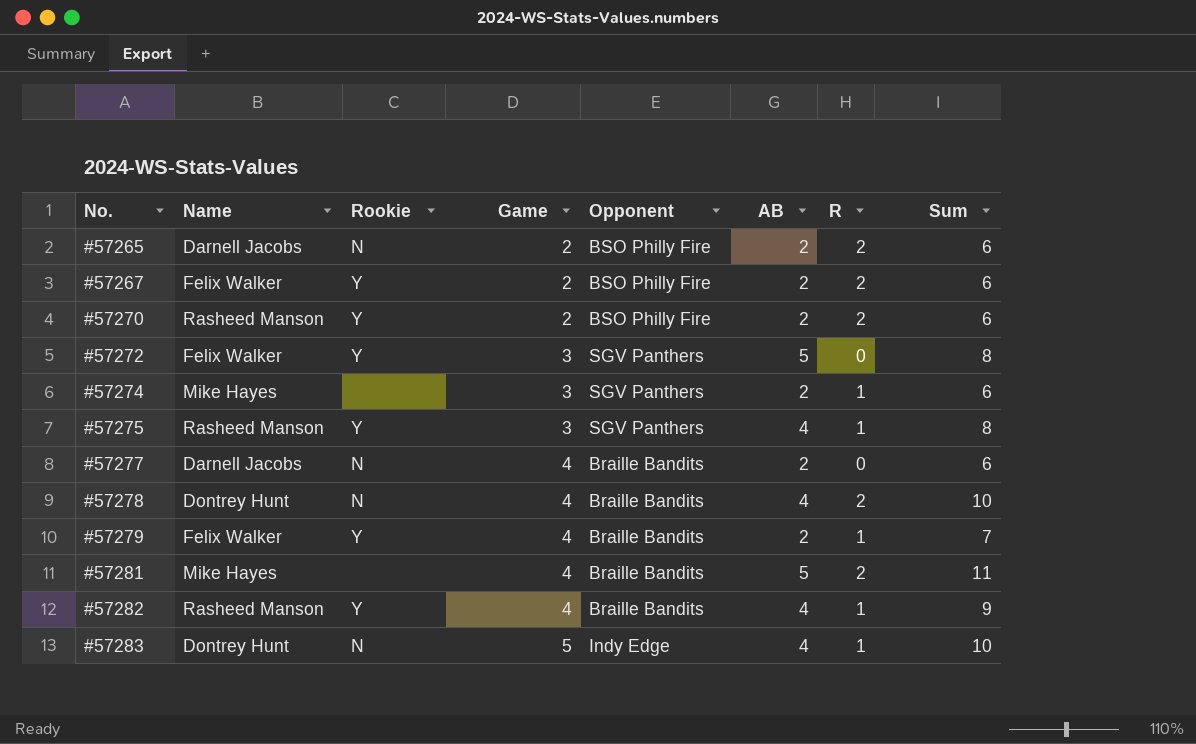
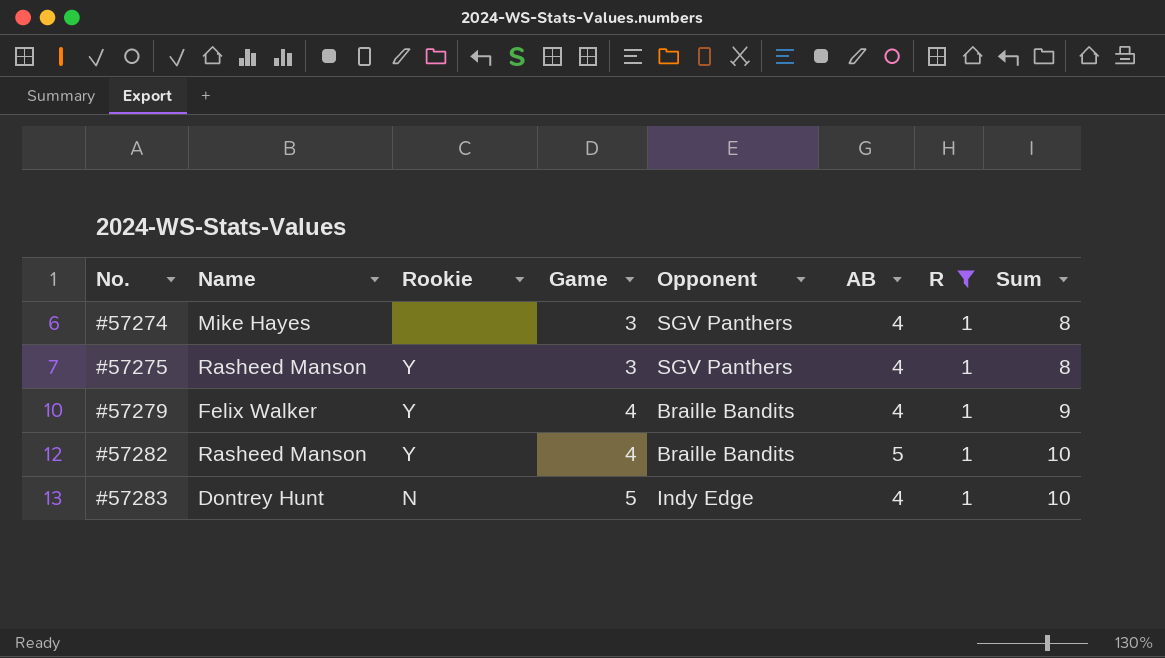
filter: none -> R = 1
#57274 | AB: 2 -> 4
#57274 | Sum: 6 -> 8
#57279 | AB: 2 -> 4
#57279 | Sum: 7 -> 9
#57282 | AB: 4 -> 5
#57282 | Sum: 9 -> 10

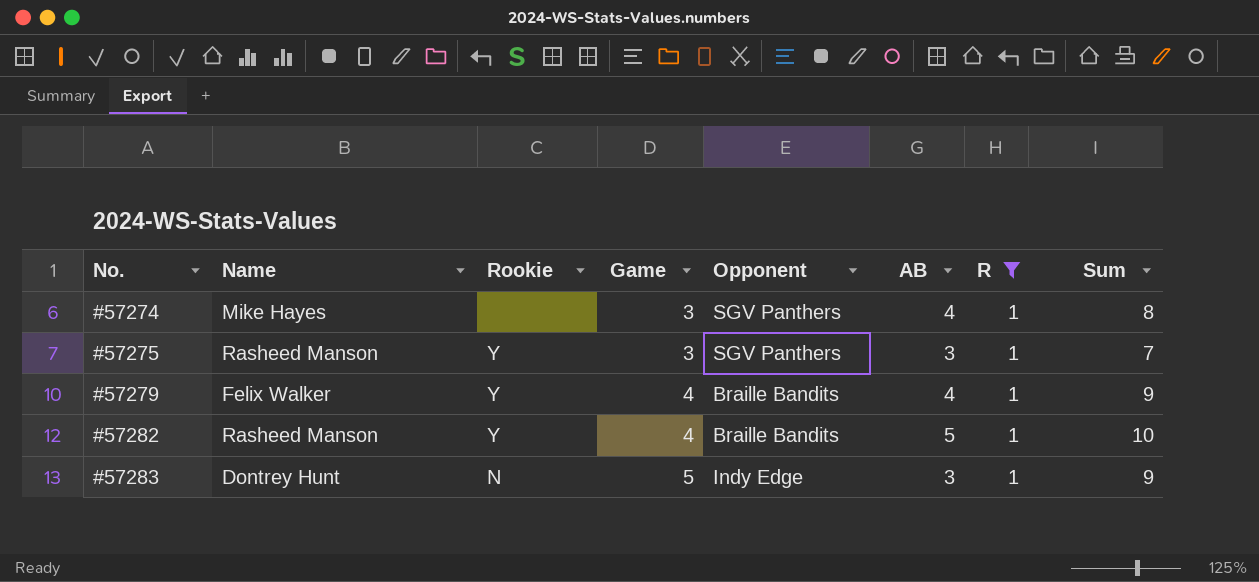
#57275 | AB: 4 -> 3
#57275 | Sum: 8 -> 7
#57283 | AB: 4 -> 3
#57283 | Sum: 10 -> 9

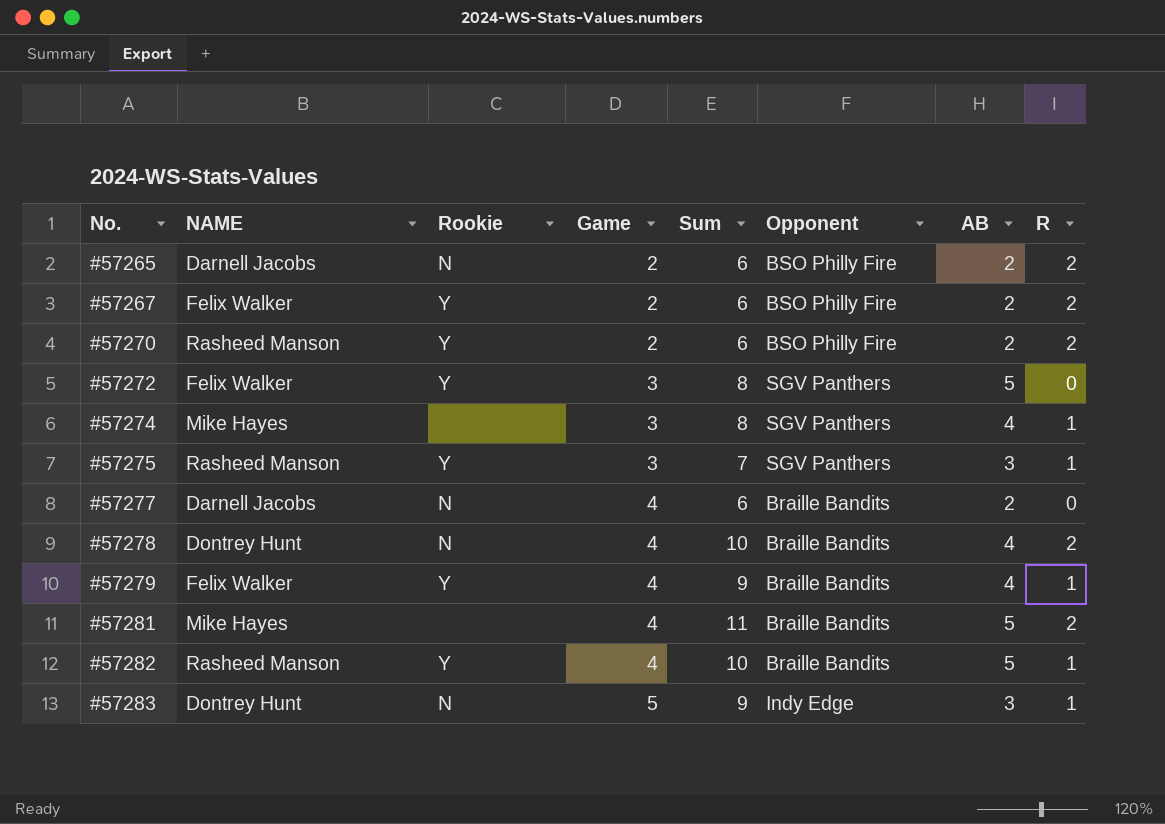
filter: R = 1 -> none
column name: Name -> NAME
column Sum | position: 8 -> 5

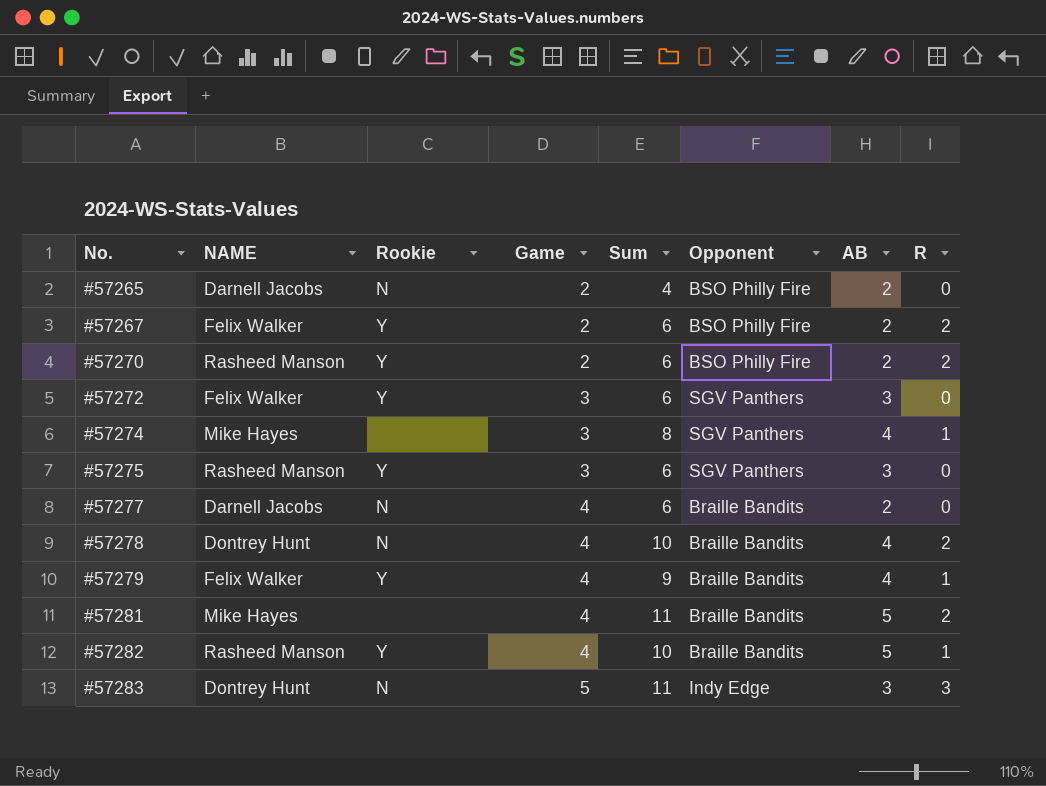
#57265 | Sum: 6 -> 4
#57265 | R: 2 -> 0
#57272 | Sum: 8 -> 6
#57272 | AB: 5 -> 3
#57275 | Sum: 7 -> 6
#57275 | R: 1 -> 0
#57283 | Sum: 9 -> 11
#57283 | R: 1 -> 3

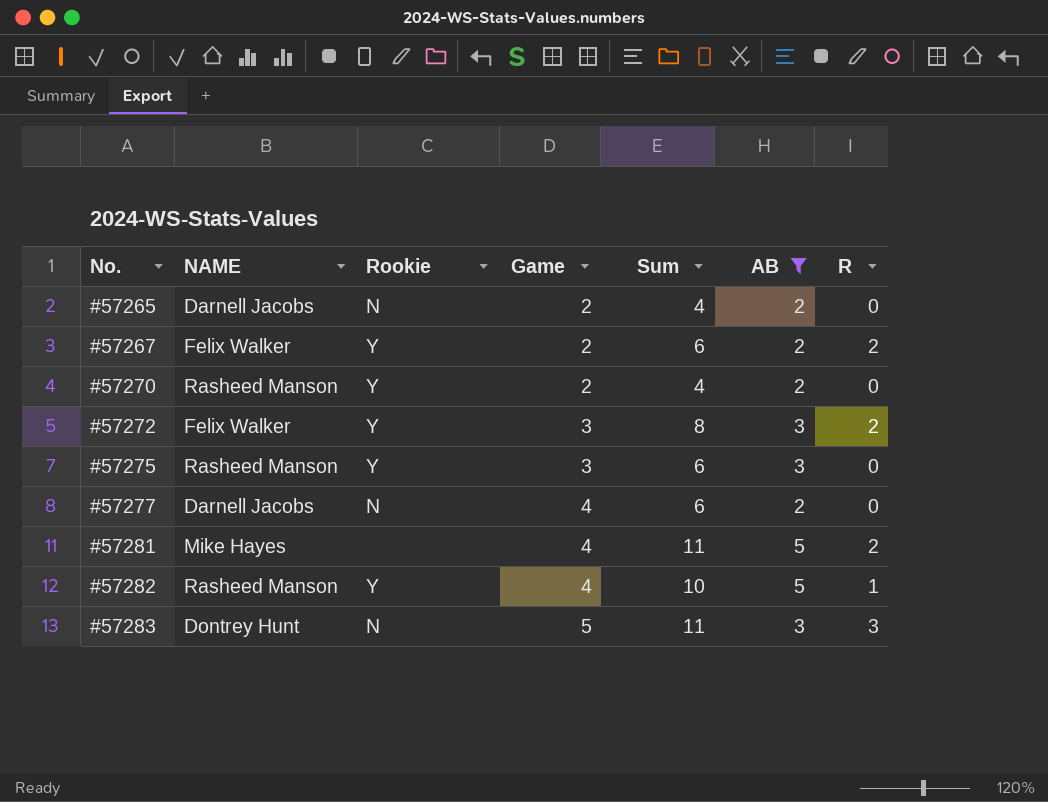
filter: none -> AB != 4
column Opponent | position: 6 -> none
#57270 | Sum: 6 -> 4
#57270 | R: 2 -> 0
#57272 | Sum: 6 -> 8
#57272 | R: 0 -> 2

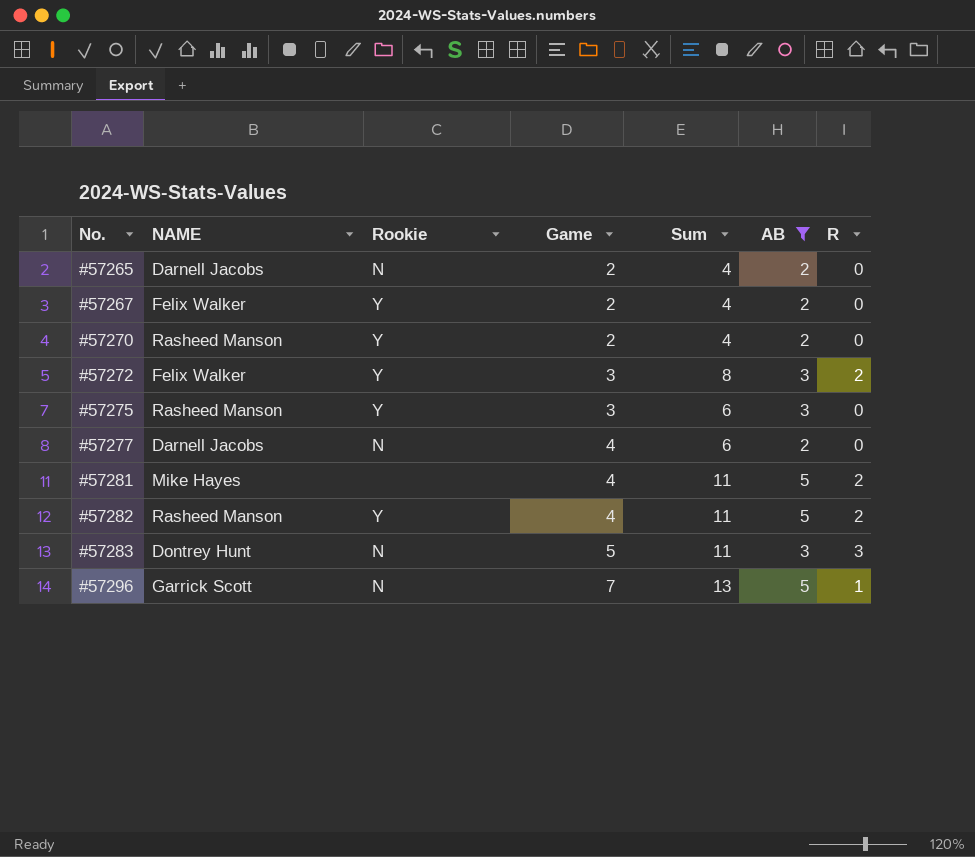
#57267 | Sum: 6 -> 4
#57267 | R: 2 -> 0
#57282 | Sum: 10 -> 11
#57282 | R: 1 -> 2
row #57296: none -> Garrick Scott | N | 7 | 13 | 5 | 1

